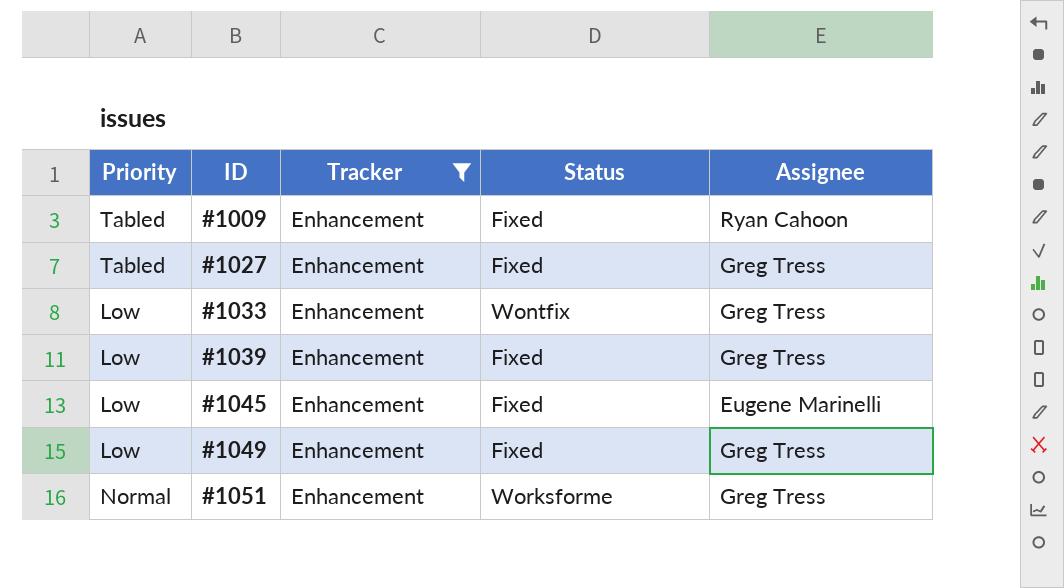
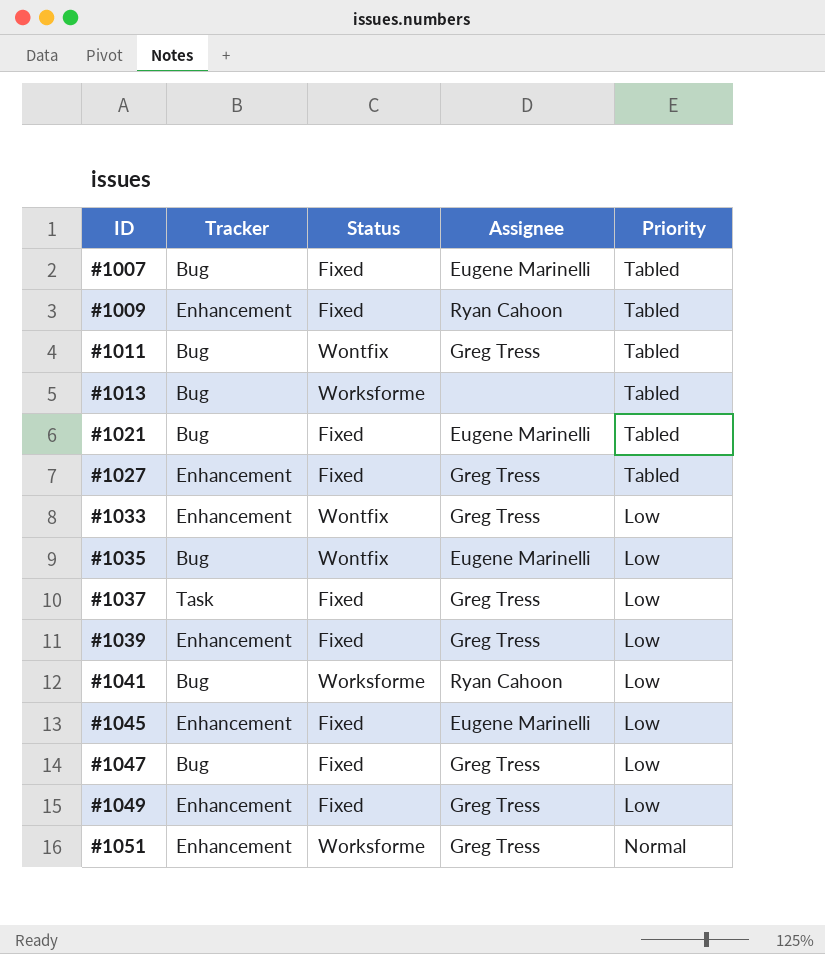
filter: Tracker = Enhancement -> none
column Priority | position: 1 -> 5

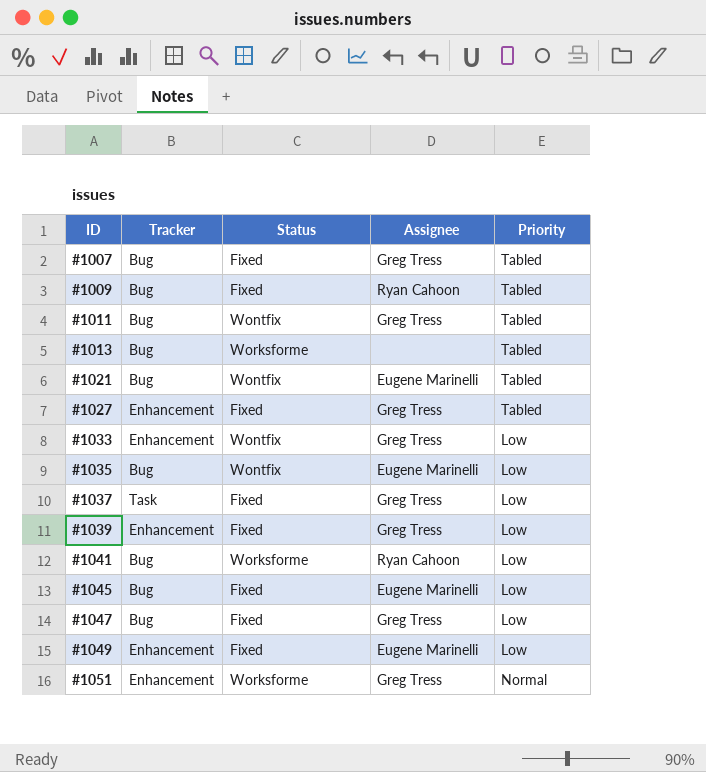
#1007 | Assignee: Eugene Marinelli -> Greg Tress
#1009 | Tracker: Enhancement -> Bug
#1021 | Status: Fixed -> Wontfix
#1045 | Tracker: Enhancement -> Bug
#1049 | Assignee: Greg Tress -> Eugene Marinelli

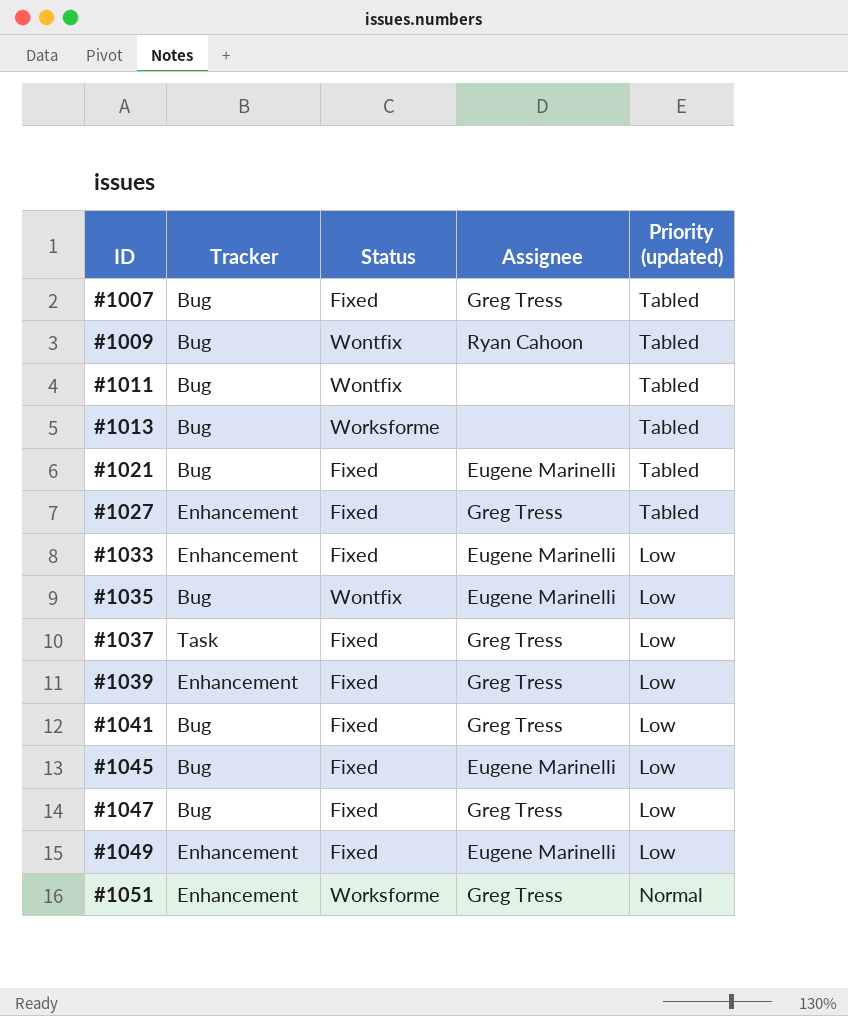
column name: Priority -> Priority (updated)
#1009 | Status: Fixed -> Wontfix
#1011 | Assignee: Greg Tress -> none
#1021 | Status: Wontfix -> Fixed
#1033 | Status: Wontfix -> Fixed
#1033 | Assignee: Greg Tress -> Eugene Marinelli
#1041 | Status: Worksforme -> Fixed
#1041 | Assignee: Ryan Cahoon -> Greg Tress

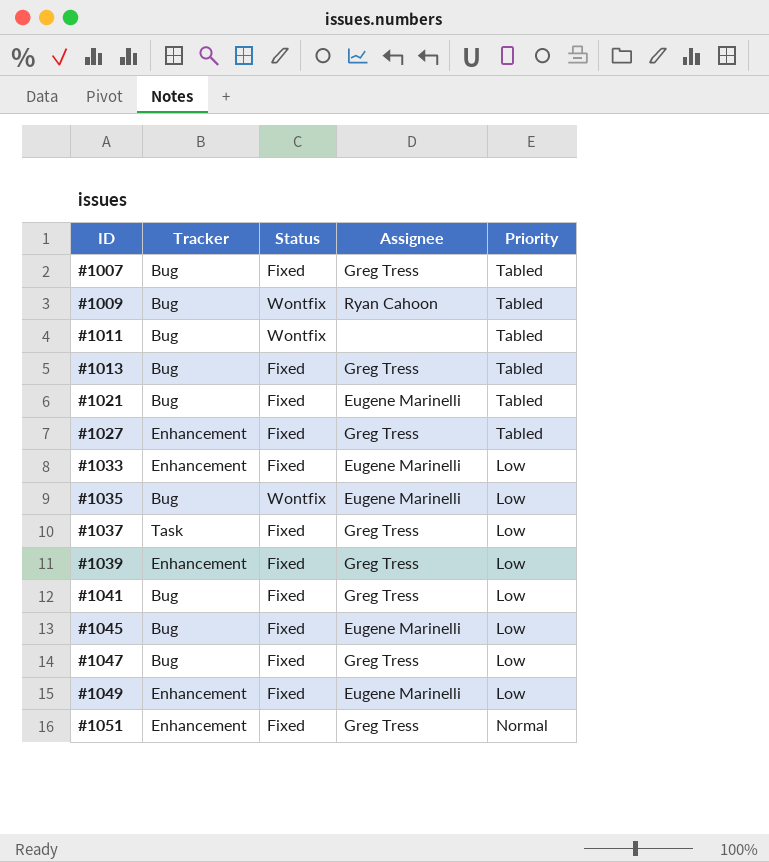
column name: Priority (updated) -> Priority
#1013 | Status: Worksforme -> Fixed
#1013 | Assignee: none -> Greg Tress
#1051 | Status: Worksforme -> Fixed

